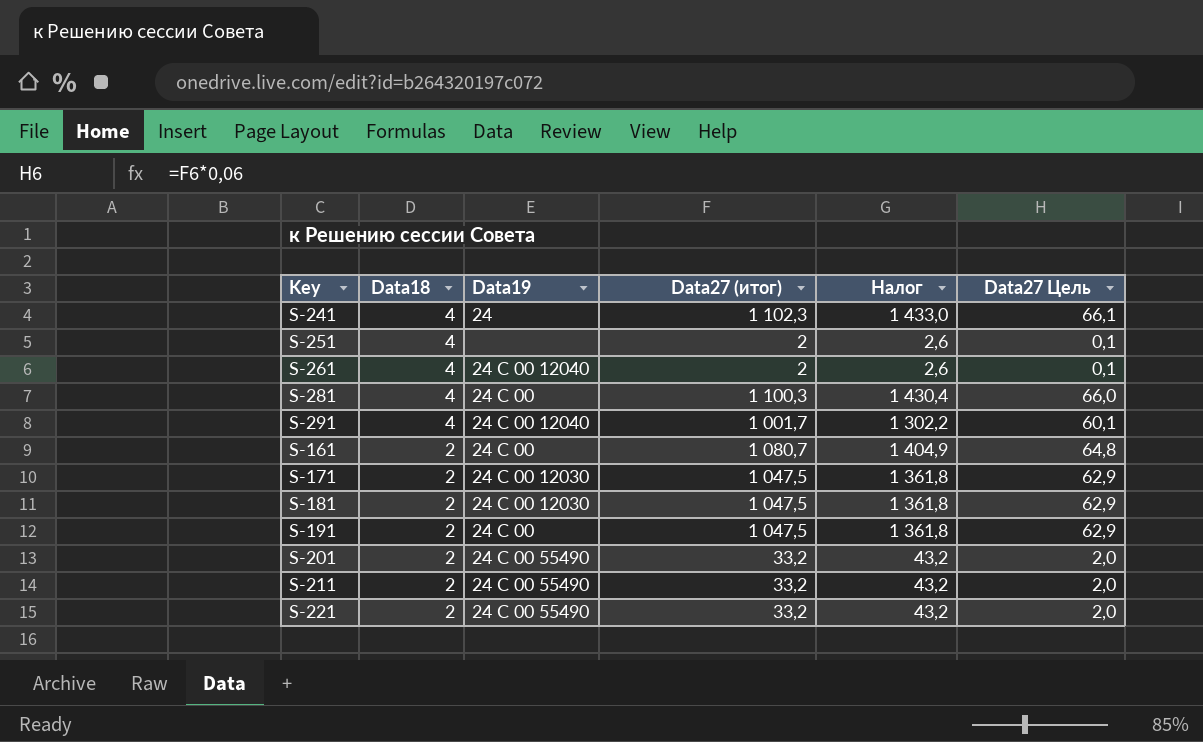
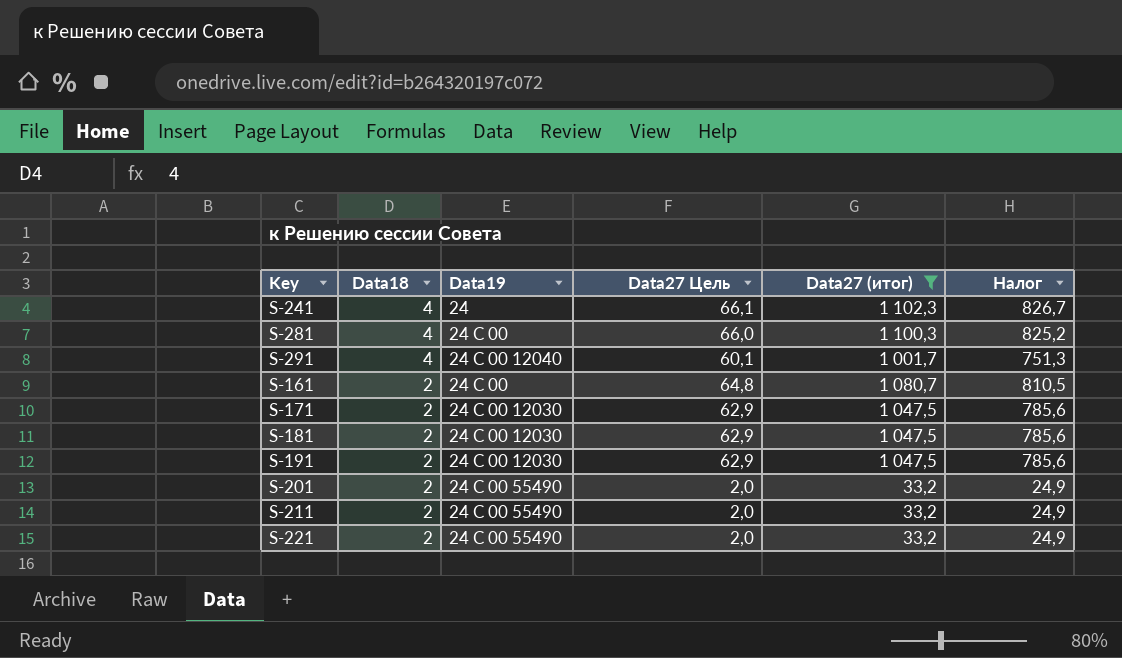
filter: none -> Data27 (итог) != 2
column Data27 Цель | position: 6 -> 4
column Налог | formula: [Data27 (итог)] * 1,3 -> [Data27 (итог)] * 0,75
S-191 | Data19: 24 С 00 -> 24 С 00 12030

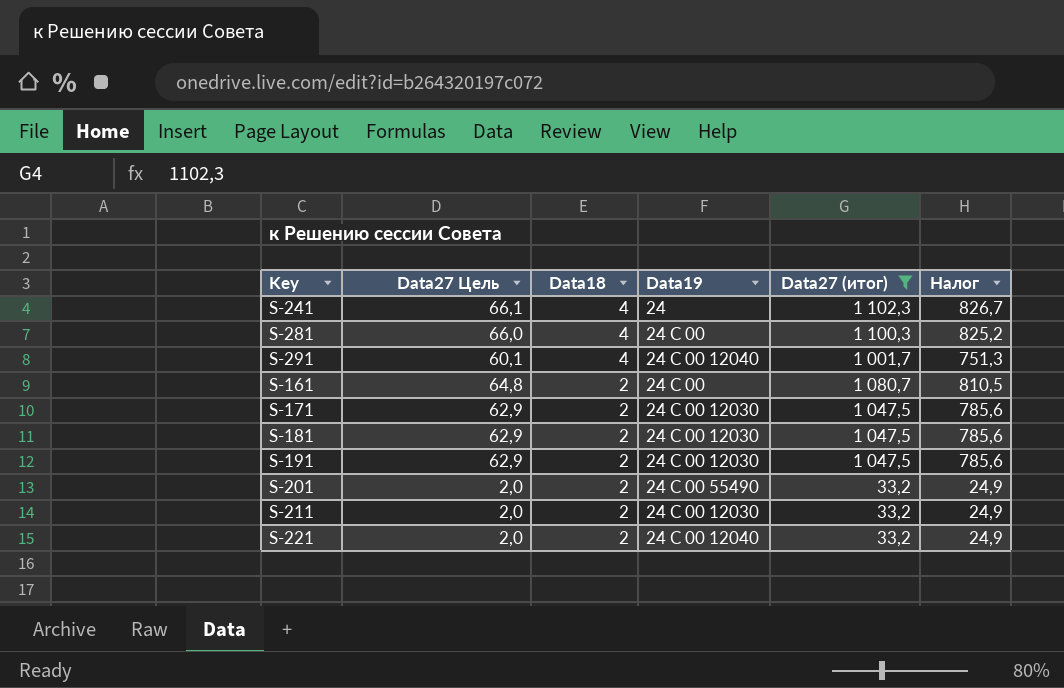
column Data27 Цель | position: 4 -> 2
S-211 | Data19: 24 С 00 55490 -> 24 С 00 12030
S-221 | Data19: 24 С 00 55490 -> 24 С 00 12040

